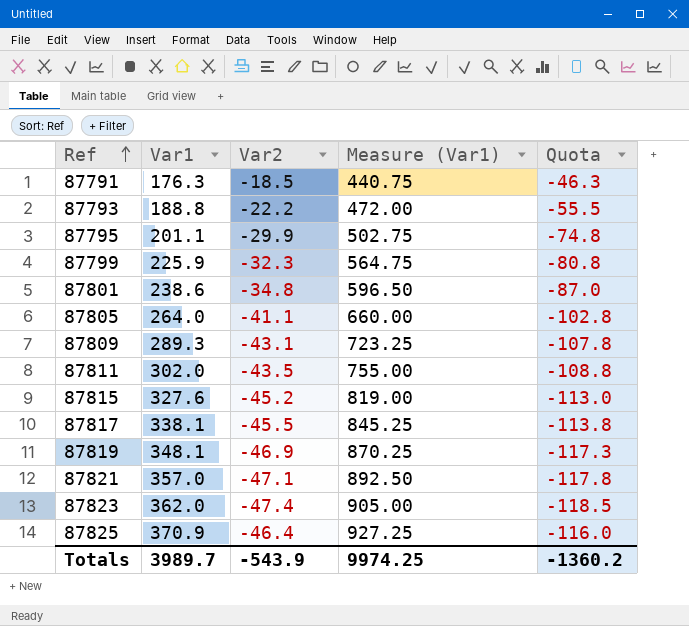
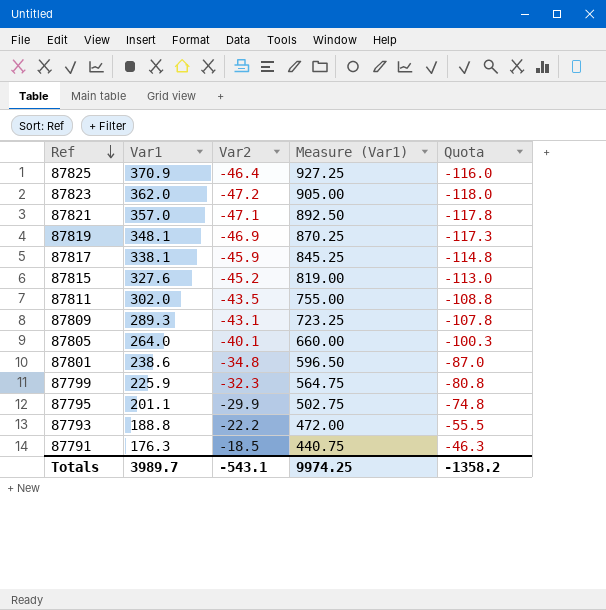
row order: Ref ascending -> Ref descending
87823 | Var2: -47.4 -> -47.2
87823 | Quota: -118.5 -> -118.0
87817 | Var2: -45.5 -> -45.9
87817 | Quota: -113.8 -> -114.8
87805 | Var2: -41.1 -> -40.1
87805 | Quota: -102.8 -> -100.3
Totals | Var2: -543.9 -> -543.1
Totals | Quota: -1360.2 -> -1358.2

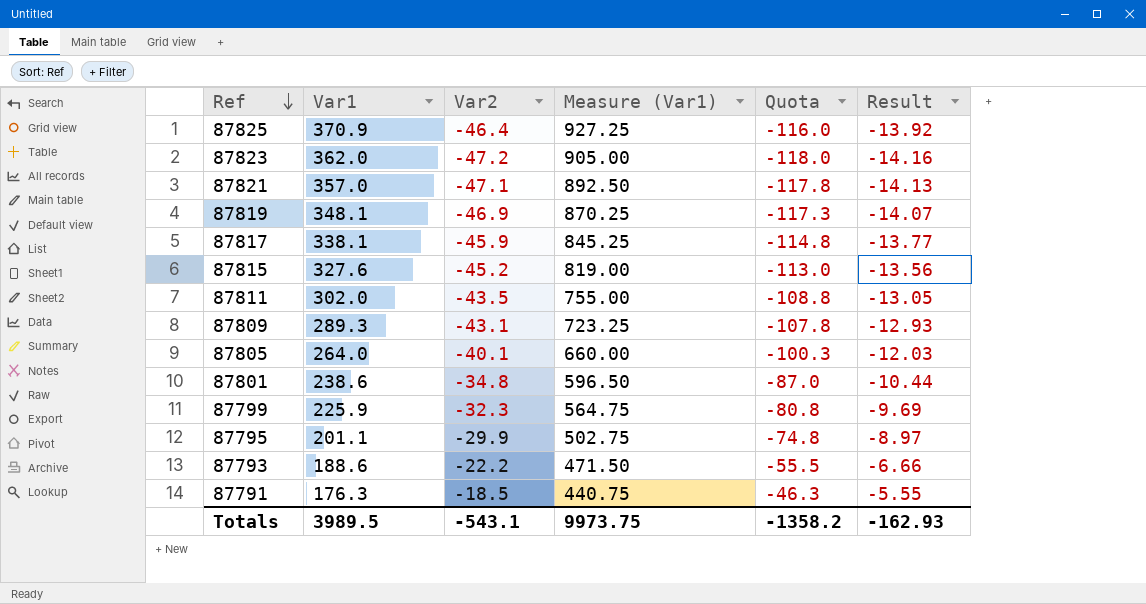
column Result | formula: none -> [Var2] * 0.3
87793 | Var1: 188.8 -> 188.6
87793 | Measure (Var1): 472.00 -> 471.50
Totals | Var1: 3989.7 -> 3989.5
Totals | Measure (Var1): 9974.25 -> 9973.75

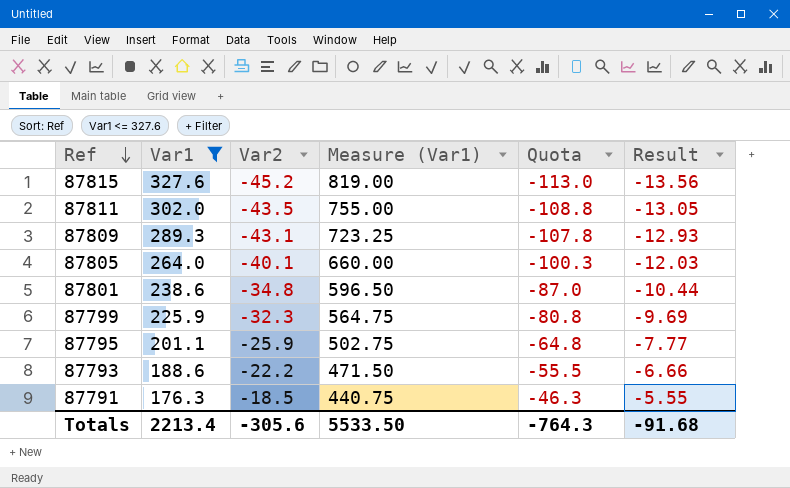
filter: none -> Var1 <= 327.6
87795 | Var2: -29.9 -> -25.9
87795 | Quota: -74.8 -> -64.8
87795 | Result: -8.97 -> -7.77
Totals | Var1: 3989.5 -> 2213.4
Totals | Var2: -543.1 -> -305.6
Totals | Measure (Var1): 9973.75 -> 5533.50
Totals | Quota: -1358.2 -> -764.3
Totals | Result: -162.93 -> -91.68

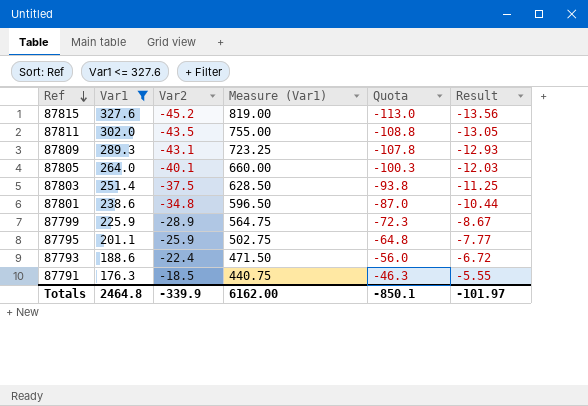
row 87803: none -> 251.4 | -37.5 | 628.50 | -93.8 | -11.25
87799 | Var2: -32.3 -> -28.9
87799 | Quota: -80.8 -> -72.3
87799 | Result: -9.69 -> -8.67
87793 | Var2: -22.2 -> -22.4
87793 | Quota: -55.5 -> -56.0
87793 | Result: -6.66 -> -6.72
Totals | Var1: 2213.4 -> 2464.8
Totals | Var2: -305.6 -> -339.9
Totals | Measure (Var1): 5533.50 -> 6162.00
Totals | Quota: -764.3 -> -850.1
Totals | Result: -91.68 -> -101.97

